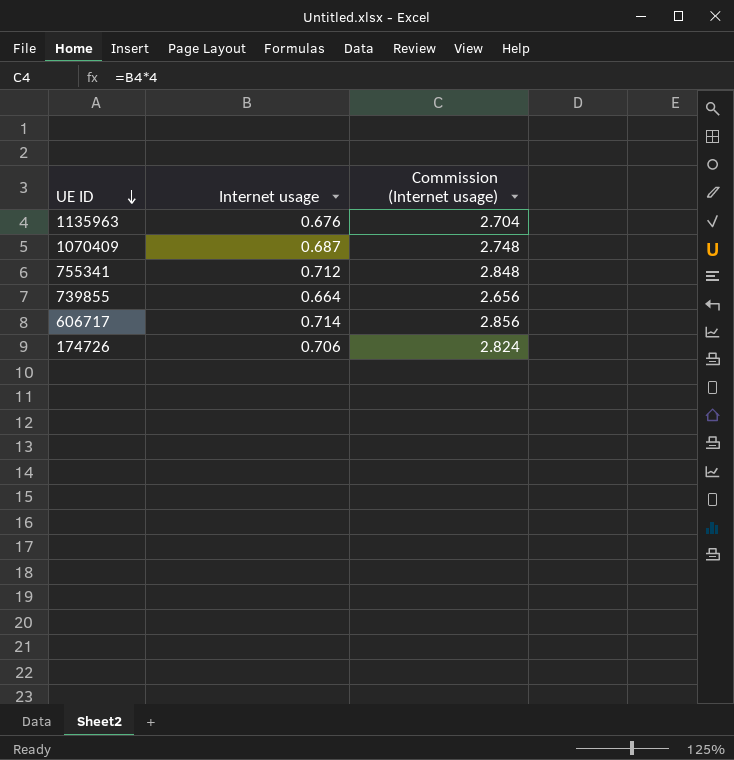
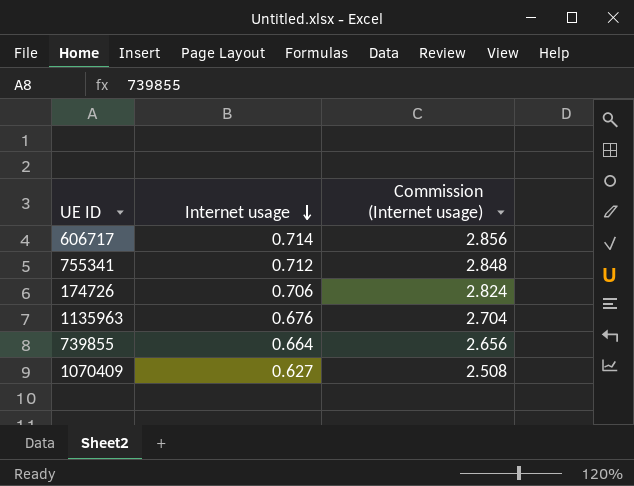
row order: UE ID descending -> Internet usage descending
1070409 | Internet usage: 0.687 -> 0.627
1070409 | Commission (Internet usage): 2.748 -> 2.508

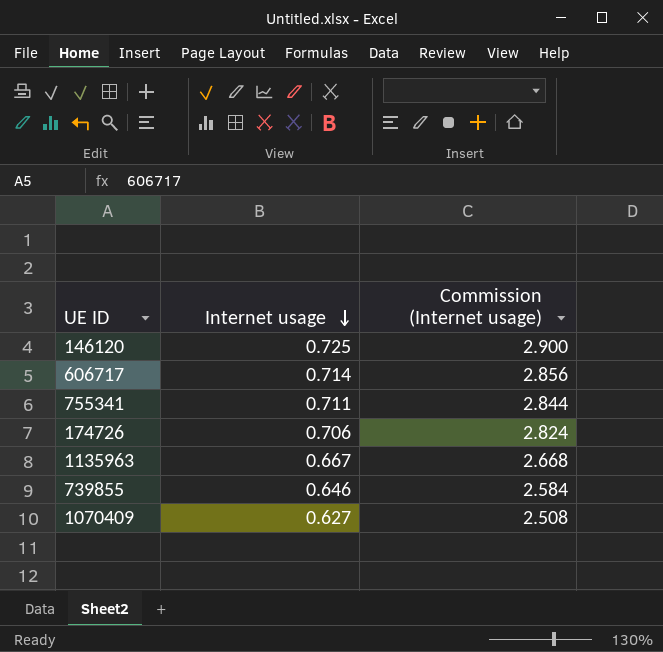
row 146120: none -> 0.725 | 2.900
755341 | Internet usage: 0.712 -> 0.711
755341 | Commission (Internet usage): 2.848 -> 2.844
1135963 | Internet usage: 0.676 -> 0.667
1135963 | Commission (Internet usage): 2.704 -> 2.668
739855 | Internet usage: 0.664 -> 0.646
739855 | Commission (Internet usage): 2.656 -> 2.584

